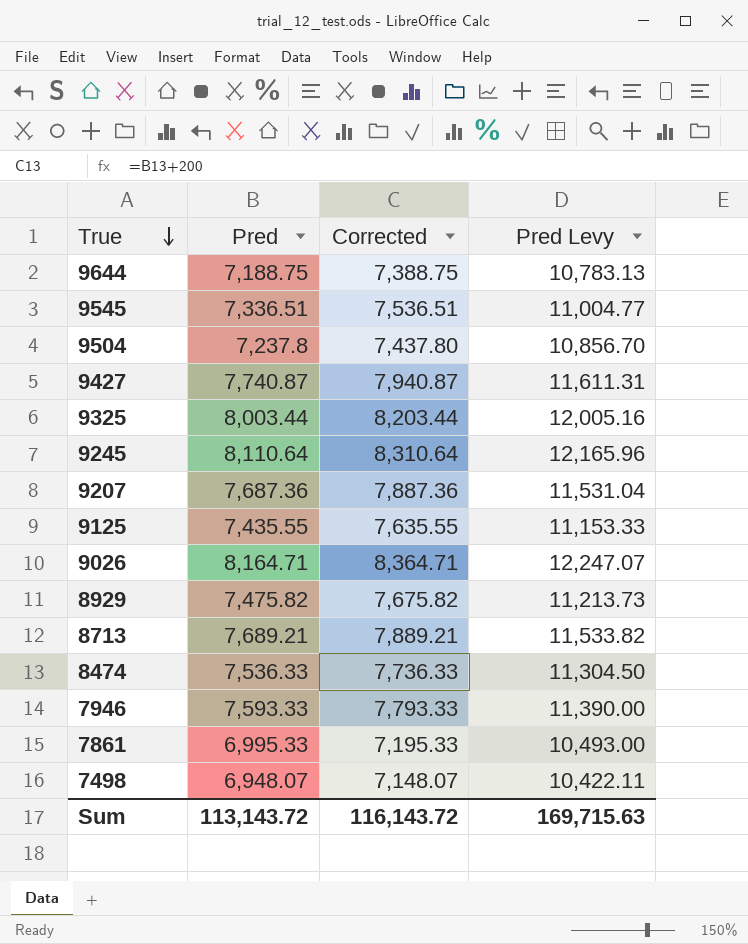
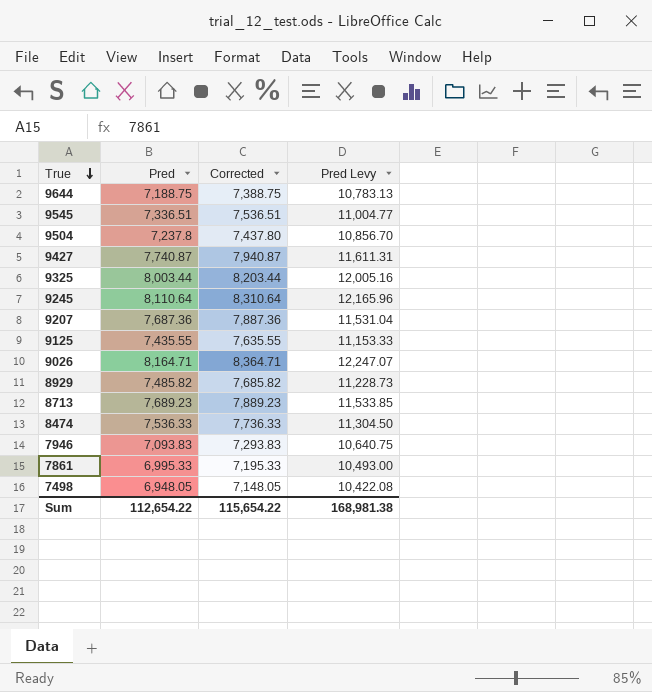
8929 | Pred: 7,475.82 -> 7,485.82
8929 | Corrected: 7,675.82 -> 7,685.82
8929 | Pred Levy: 11,213.73 -> 11,228.73
8713 | Pred: 7,689.21 -> 7,689.23
8713 | Corrected: 7,889.21 -> 7,889.23
8713 | Pred Levy: 11,533.82 -> 11,533.85
7946 | Pred: 7,593.33 -> 7,093.83
7946 | Corrected: 7,793.33 -> 7,293.83
7946 | Pred Levy: 11,390.00 -> 10,640.75
7498 | Pred: 6,948.07 -> 6,948.05
7498 | Corrected: 7,148.07 -> 7,148.05
7498 | Pred Levy: 10,422.11 -> 10,422.08
Sum | Pred: 113,143.72 -> 112,654.22
Sum | Corrected: 116,143.72 -> 115,654.22
Sum | Pred Levy: 169,715.63 -> 168,981.38

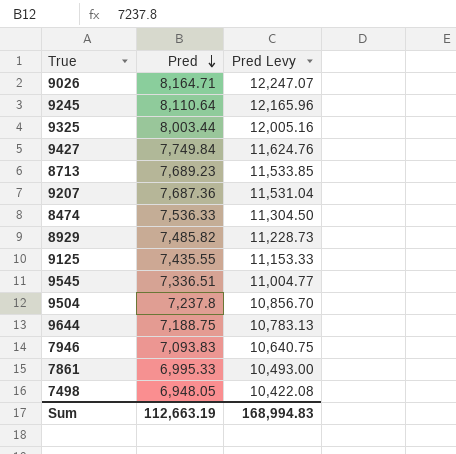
row order: True descending -> Pred descending
column Corrected | formula: [Pred] + 200 -> none
9427 | Pred: 7,740.87 -> 7,749.84
9427 | Pred Levy: 11,611.31 -> 11,624.76
Sum | Pred: 112,654.22 -> 112,663.19
Sum | Pred Levy: 168,981.38 -> 168,994.83

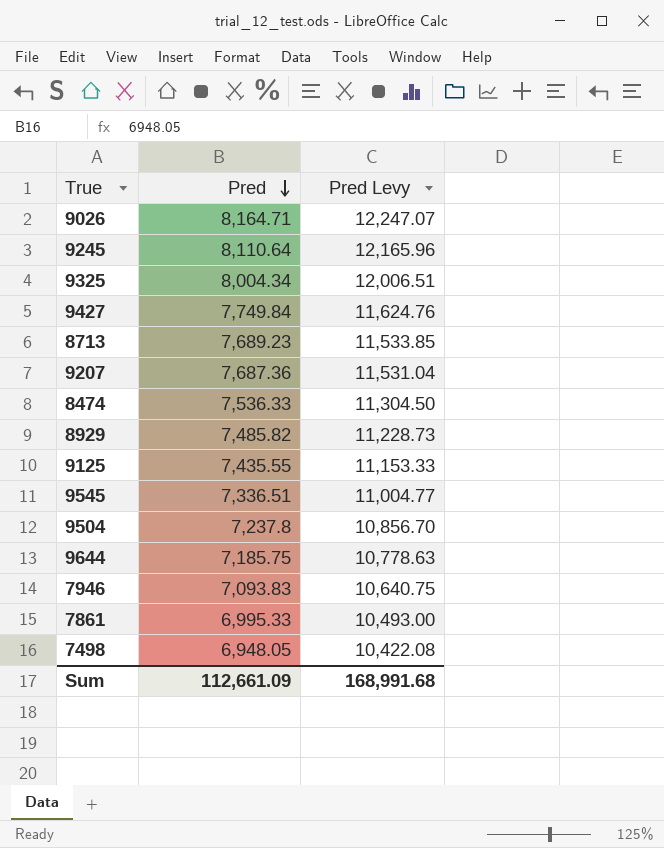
9325 | Pred: 8,003.44 -> 8,004.34
9325 | Pred Levy: 12,005.16 -> 12,006.51
9644 | Pred: 7,188.75 -> 7,185.75
9644 | Pred Levy: 10,783.13 -> 10,778.63
Sum | Pred: 112,663.19 -> 112,661.09
Sum | Pred Levy: 168,994.83 -> 168,991.68

